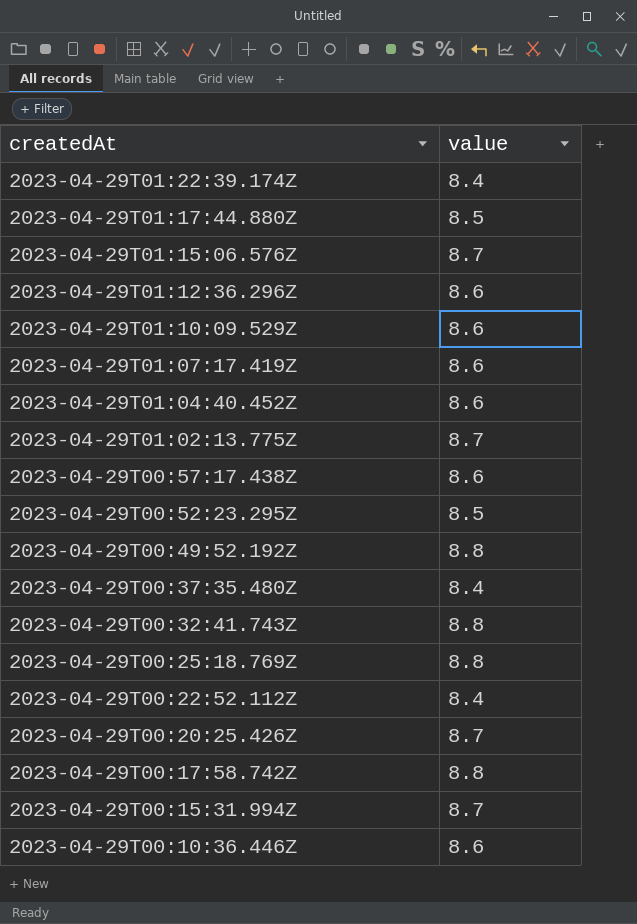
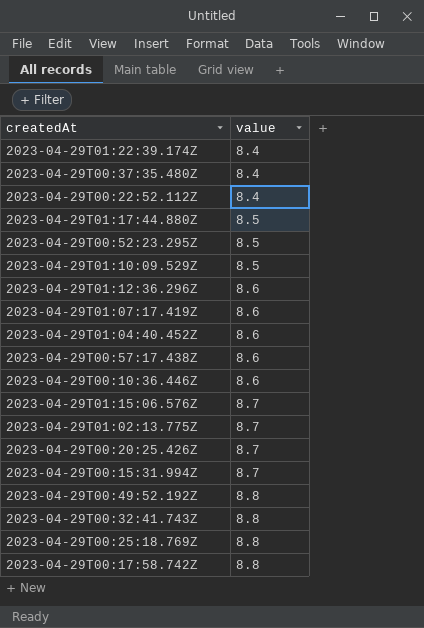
row order: createdAt descending -> value ascending
2023-04-29T01:10:09.529Z | value: 8.6 -> 8.5

